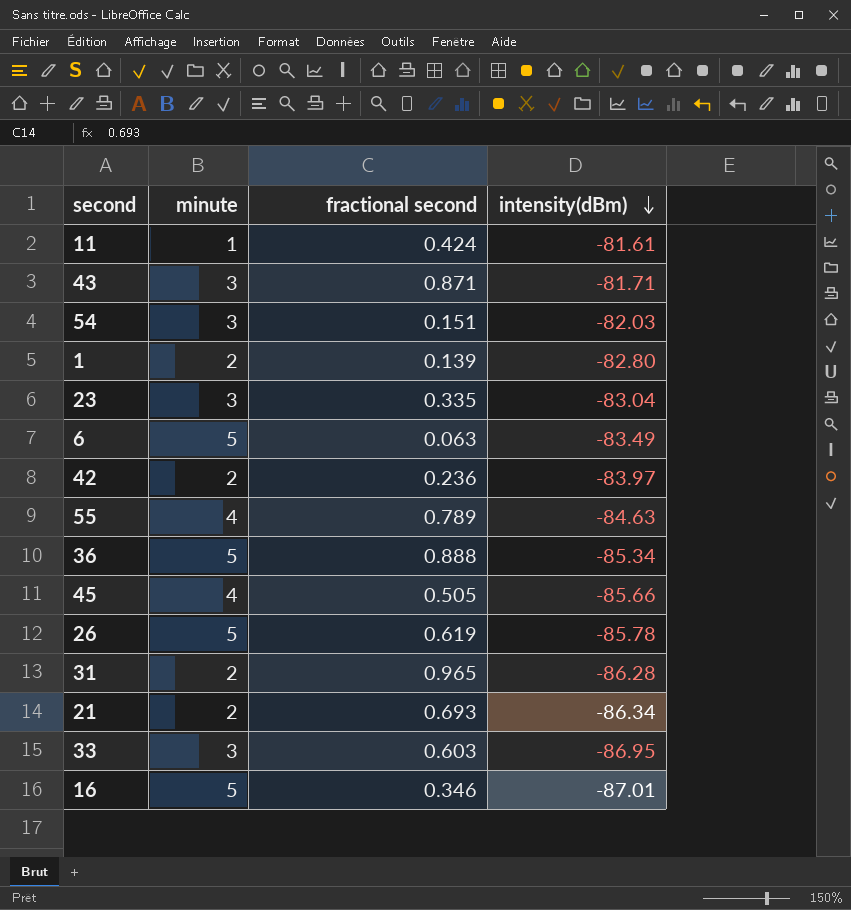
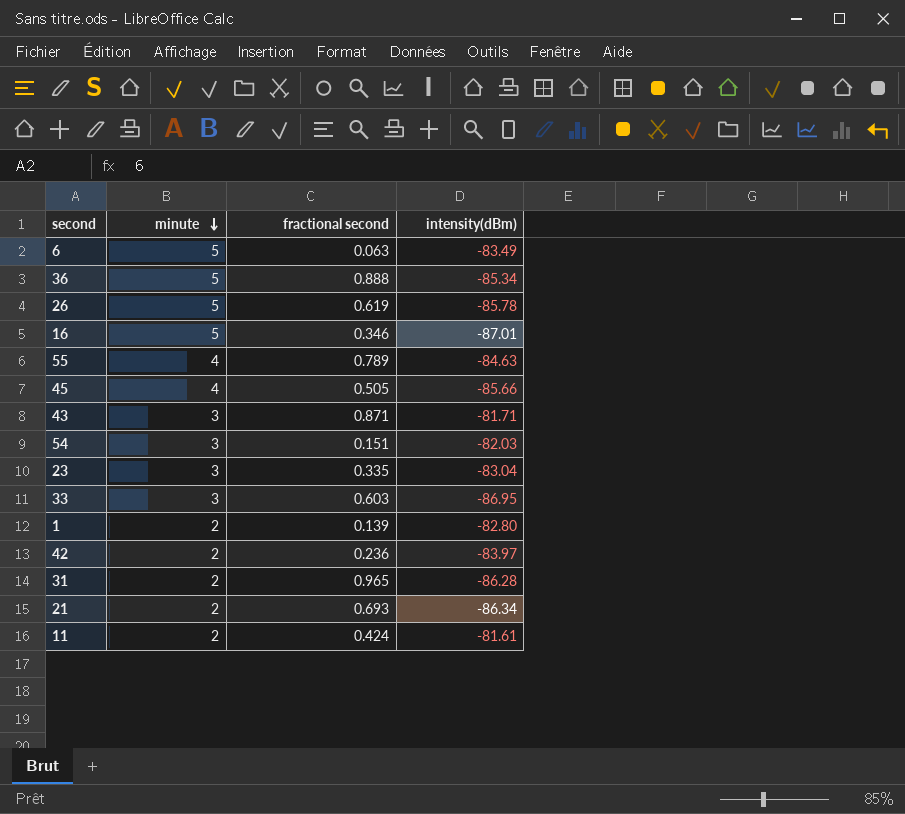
row order: intensity(dBm) descending -> minute descending
11 | minute: 1 -> 2

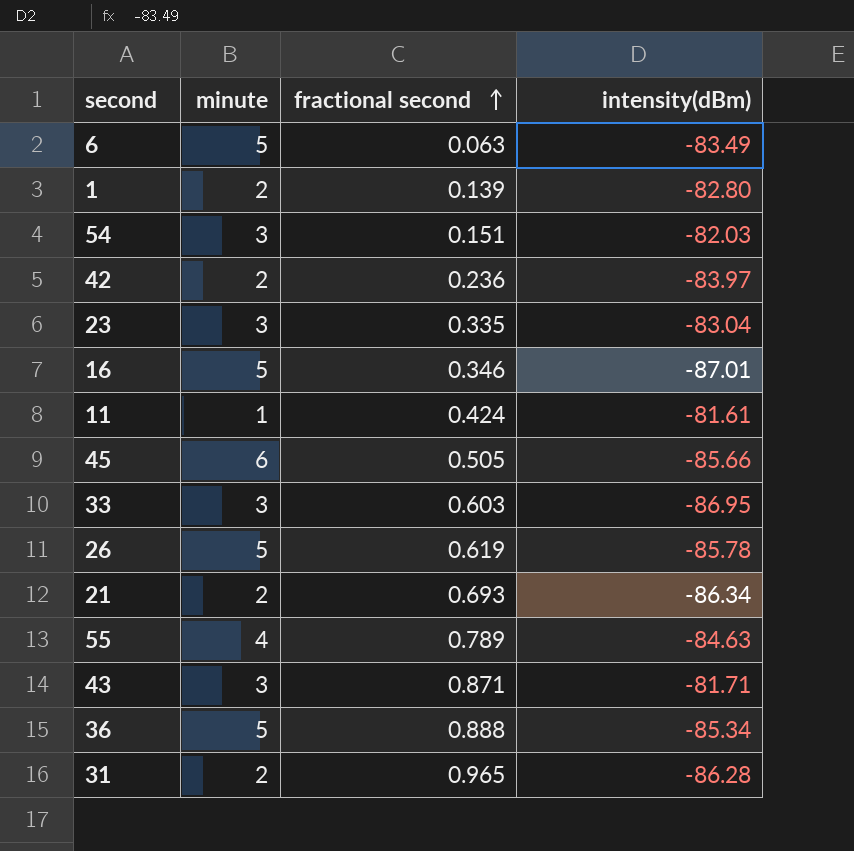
row order: minute descending -> fractional second ascending
11 | minute: 2 -> 1
45 | minute: 4 -> 6

